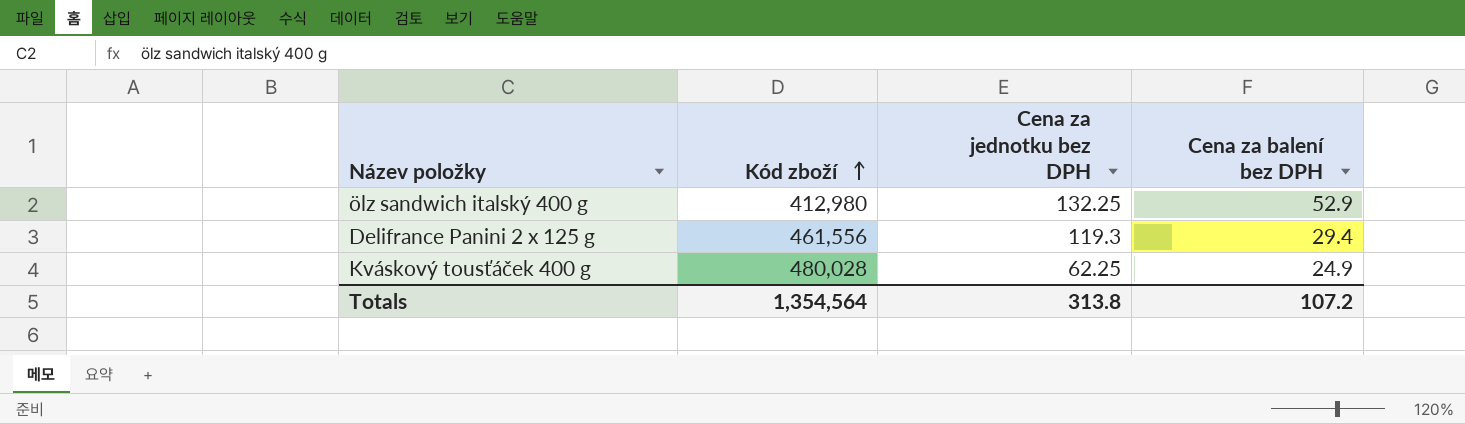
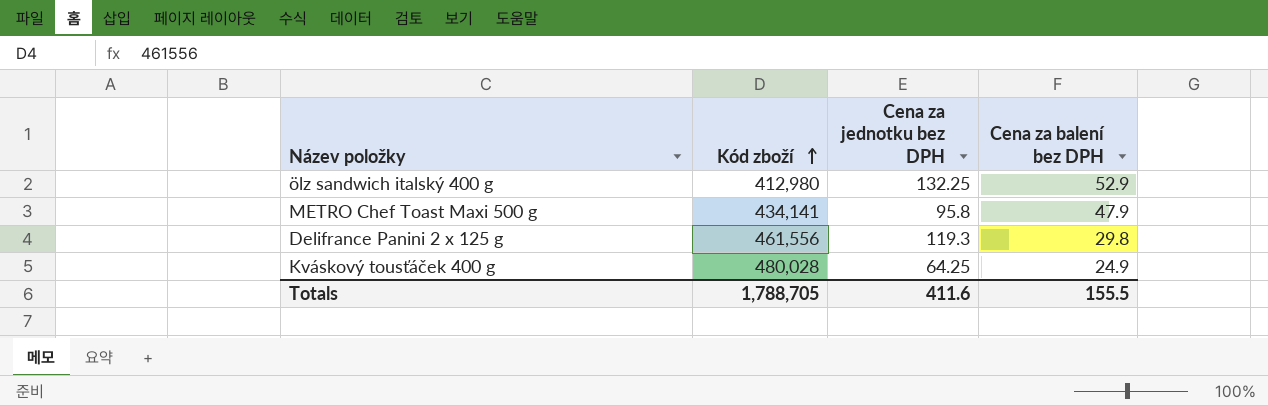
row METRO Chef Toast Maxi 500 g: none -> 434,141 | 95.8 | 47.9
Delifrance Panini 2 x 125 g | Cena za balení bez DPH: 29.4 -> 29.8
Kváskový tousťáček 400 g | Cena za jednotku bez DPH: 62.25 -> 64.25
Totals | Kód zboží: 1,354,564 -> 1,788,705
Totals | Cena za jednotku bez DPH: 313.8 -> 411.6
Totals | Cena za balení bez DPH: 107.2 -> 155.5

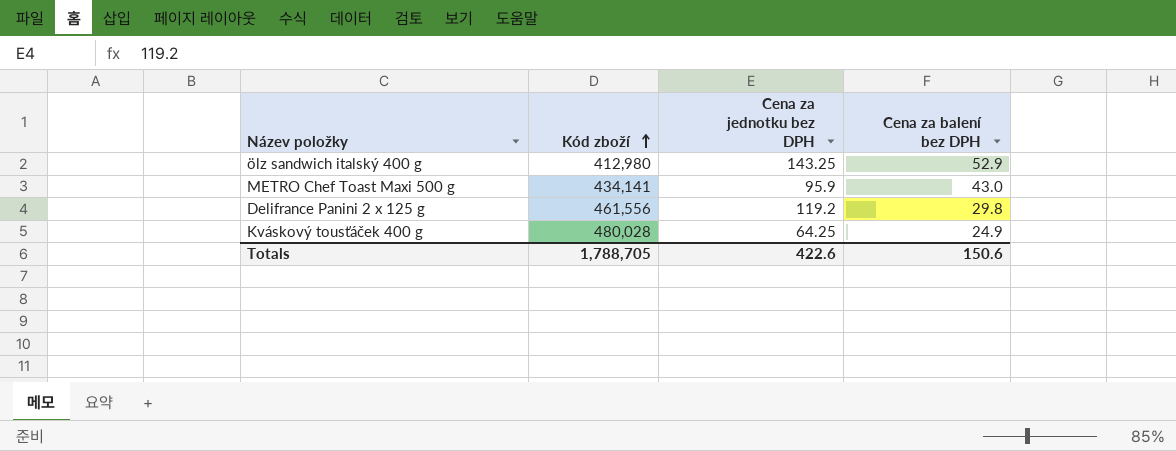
ölz sandwich italský 400 g | Cena za jednotku bez DPH: 132.25 -> 143.25
METRO Chef Toast Maxi 500 g | Cena za jednotku bez DPH: 95.8 -> 95.9
METRO Chef Toast Maxi 500 g | Cena za balení bez DPH: 47.9 -> 43.0
Delifrance Panini 2 x 125 g | Cena za jednotku bez DPH: 119.3 -> 119.2
Totals | Cena za jednotku bez DPH: 411.6 -> 422.6
Totals | Cena za balení bez DPH: 155.5 -> 150.6

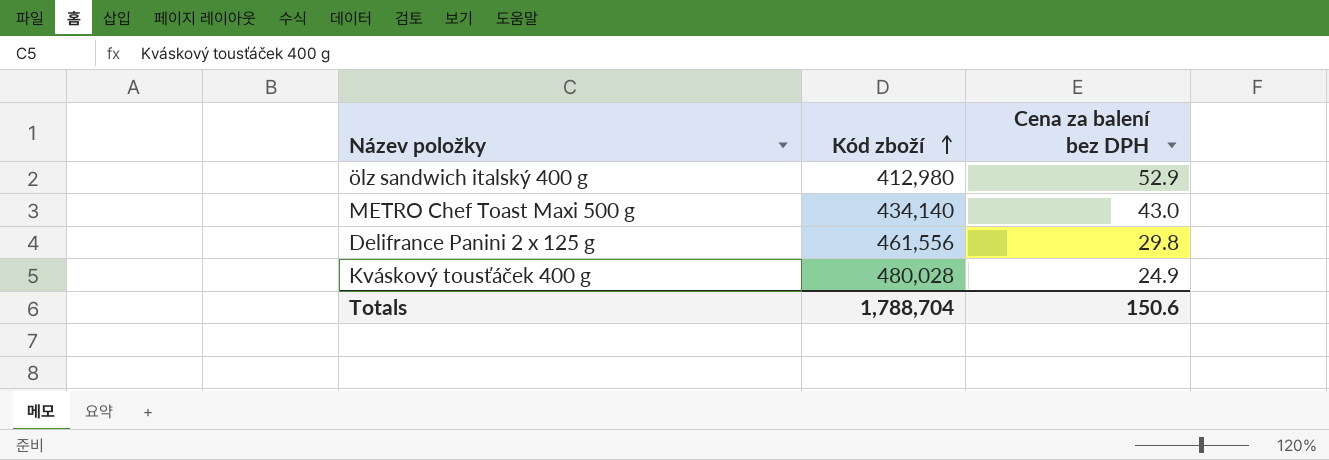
column Cena za jednotku bez DPH | position: 3 -> none
METRO Chef Toast Maxi 500 g | Kód zboží: 434,141 -> 434,140
Totals | Kód zboží: 1,788,705 -> 1,788,704

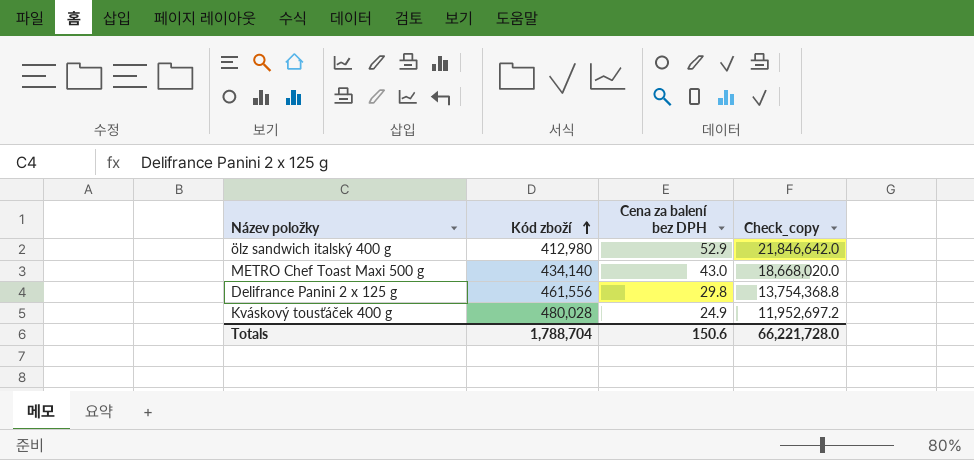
column Check_copy | formula: none -> [Kód zboží] * [Cena za balení bez DPH]

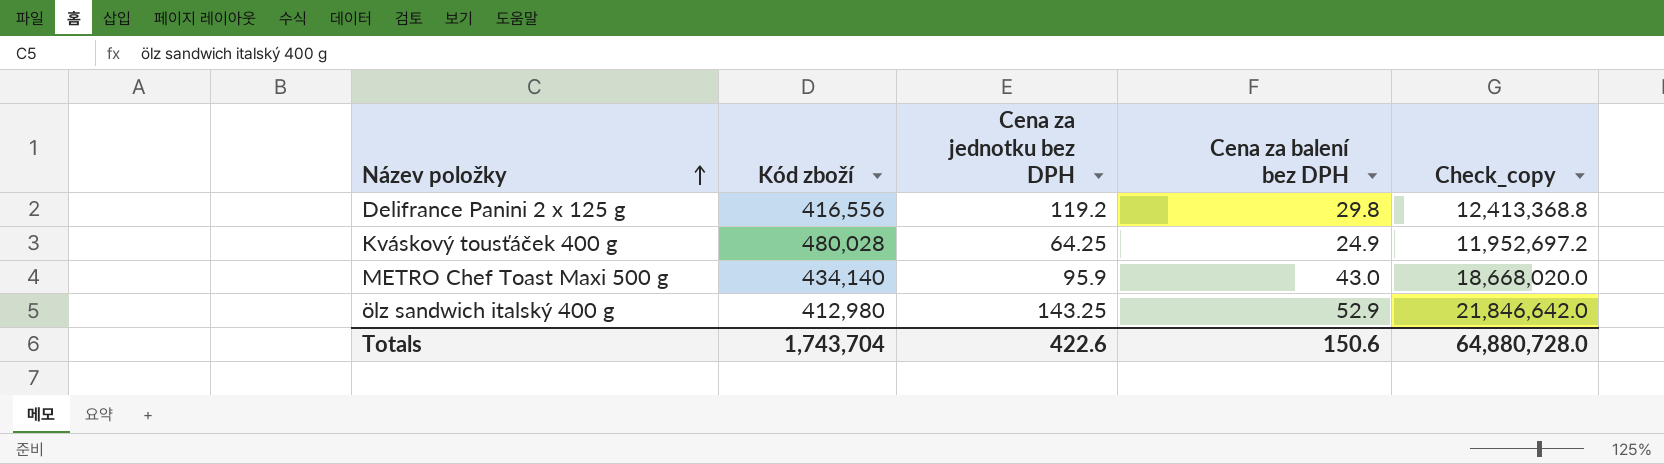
row order: Kód zboží ascending -> Název položky ascending
column Cena za jednotku bez DPH | position: none -> 3
Delifrance Panini 2 x 125 g | Kód zboží: 461,556 -> 416,556
Delifrance Panini 2 x 125 g | Check_copy: 13,754,368.8 -> 12,413,368.8
Totals | Kód zboží: 1,788,704 -> 1,743,704
Totals | Check_copy: 66,221,728.0 -> 64,880,728.0

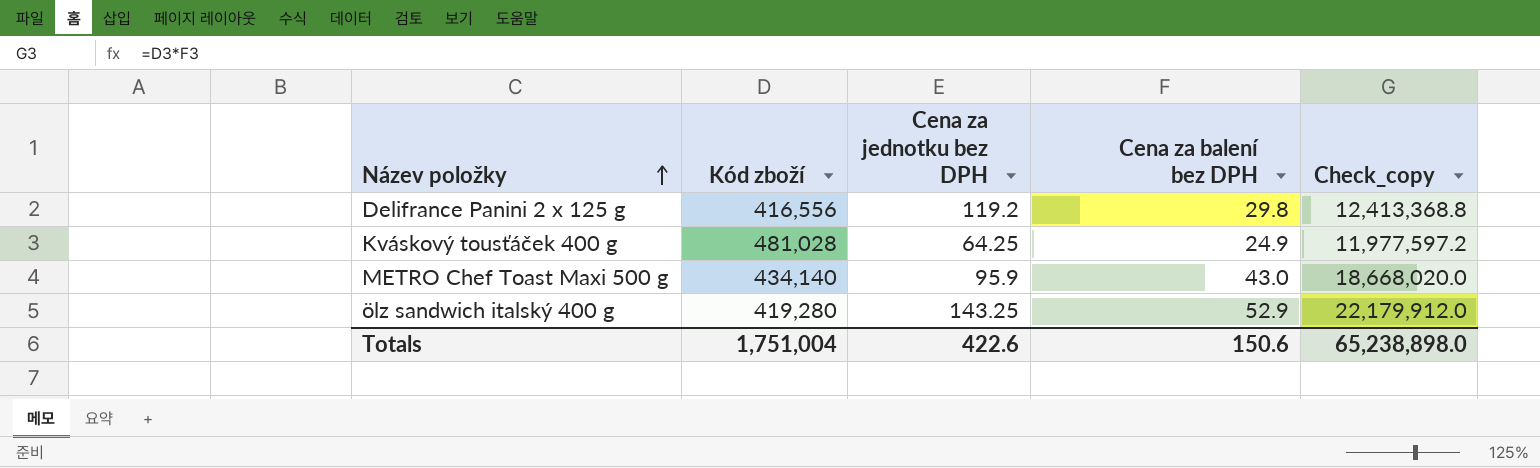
Kváskový tousťáček 400 g | Kód zboží: 480,028 -> 481,028
Kváskový tousťáček 400 g | Check_copy: 11,952,697.2 -> 11,977,597.2
ölz sandwich italský 400 g | Kód zboží: 412,980 -> 419,280
ölz sandwich italský 400 g | Check_copy: 21,846,642.0 -> 22,179,912.0
Totals | Kód zboží: 1,743,704 -> 1,751,004
Totals | Check_copy: 64,880,728.0 -> 65,238,898.0

